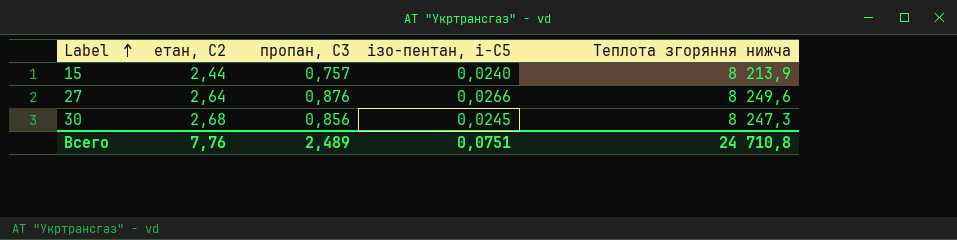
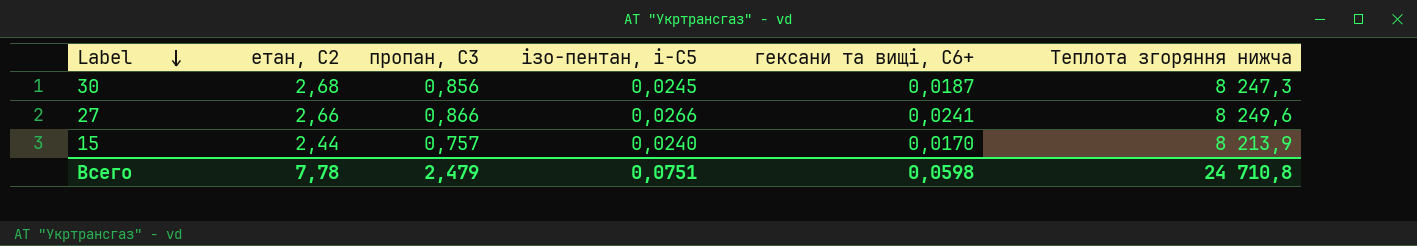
row order: Label ascending -> Label descending
column гексани та вищі, С6+ | position: none -> 5
27 | етан, С2: 2,64 -> 2,66
27 | пропан, С3: 0,876 -> 0,866
Всего | етан, С2: 7,76 -> 7,78
Всего | пропан, С3: 2,489 -> 2,479

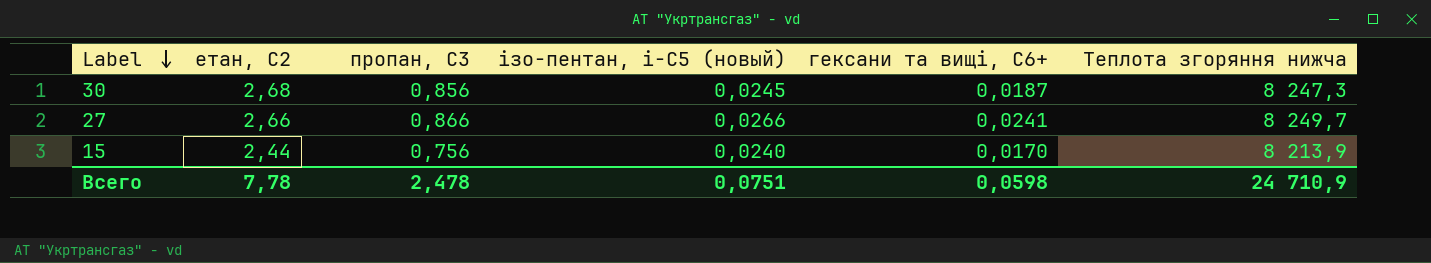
column name: ізо-пентан, і-С5 -> ізо-пентан, і-С5 (новый)
27 | Теплота згоряння нижча: 8 249,6 -> 8 249,7
15 | пропан, С3: 0,757 -> 0,756
Всего | пропан, С3: 2,479 -> 2,478
Всего | Теплота згоряння нижча: 24 710,8 -> 24 710,9

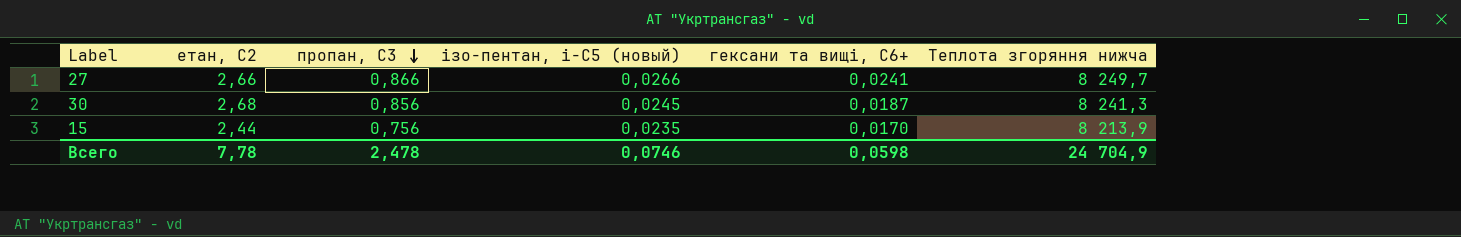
row order: Label descending -> пропан, С3 descending
30 | Теплота згоряння нижча: 8 247,3 -> 8 241,3
15 | ізо-пентан, і-С5 (новый): 0,0240 -> 0,0235
Всего | ізо-пентан, і-С5 (новый): 0,0751 -> 0,0746
Всего | Теплота згоряння нижча: 24 710,9 -> 24 704,9

